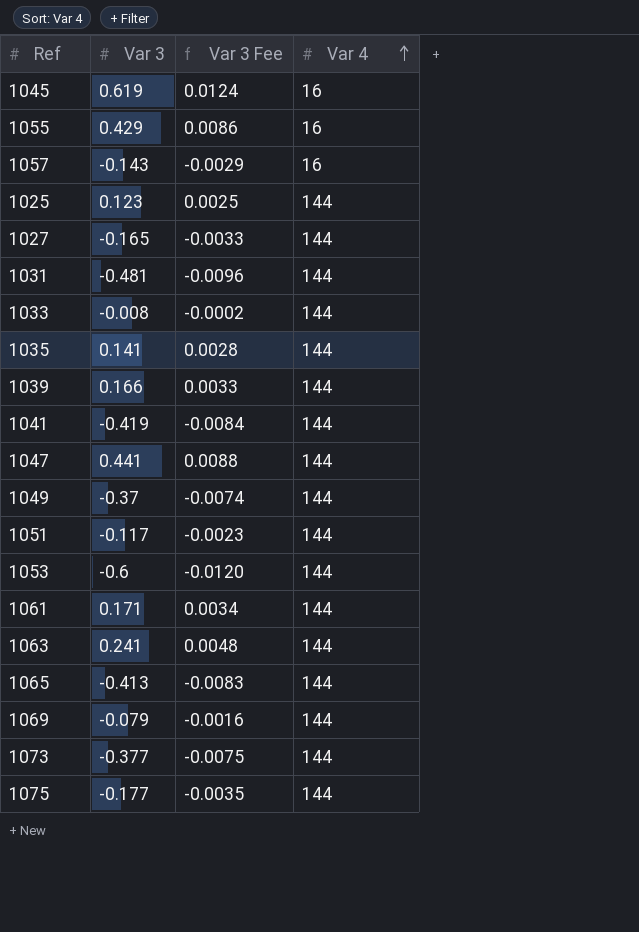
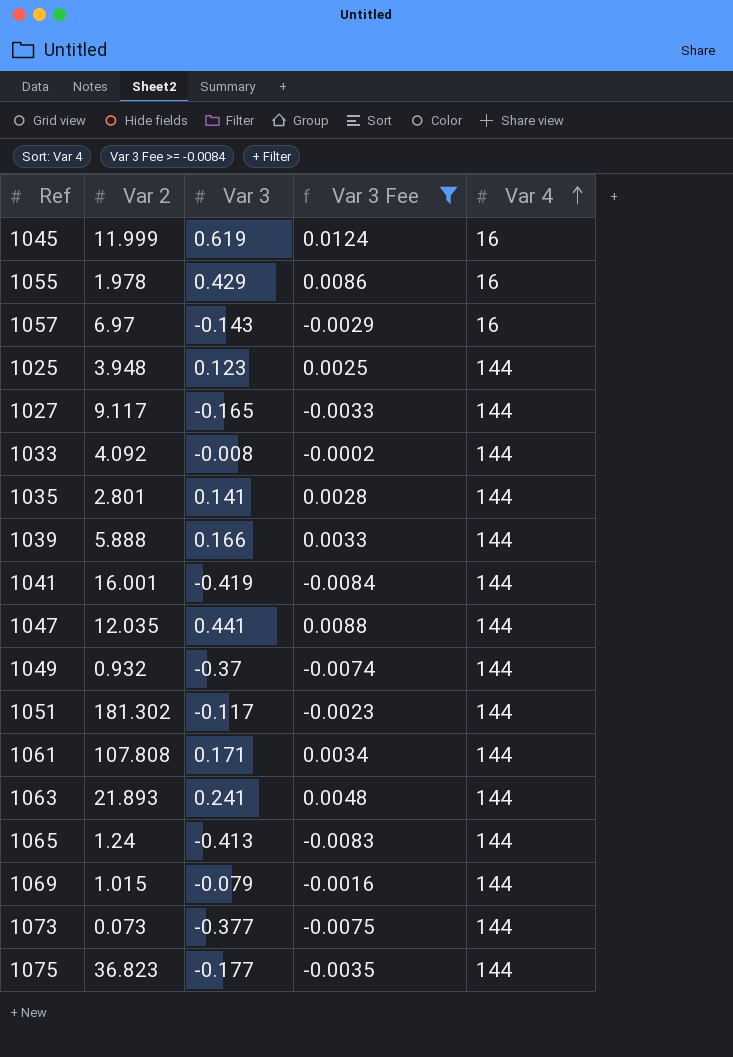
filter: none -> Var 3 Fee >= -0.0084
column Var 2 | position: none -> 2

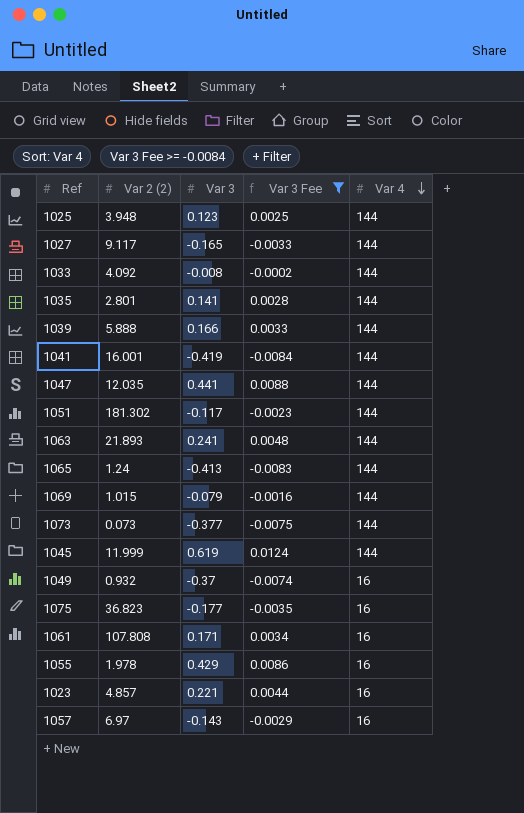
row order: Var 4 ascending -> Var 4 descending
column name: Var 2 -> Var 2 (2)
1045 | Var 4: 16 -> 144
1049 | Var 4: 144 -> 16
1075 | Var 4: 144 -> 16
1061 | Var 4: 144 -> 16
row 1023: none -> 4.857 | 0.221 | 0.0044 | 16

